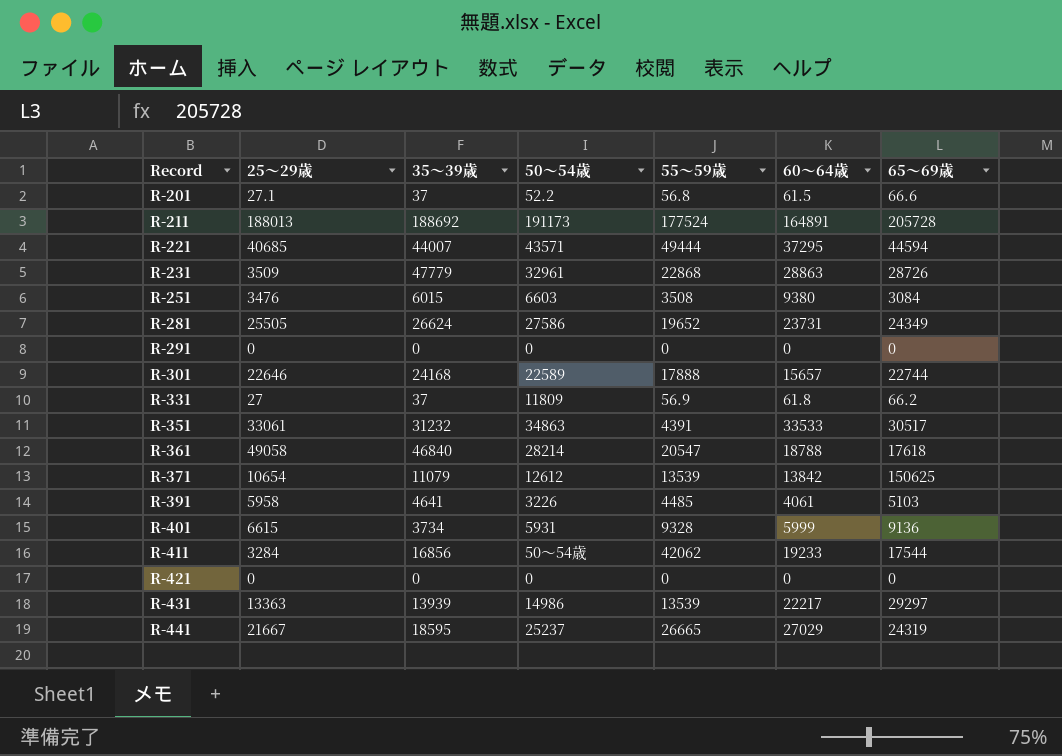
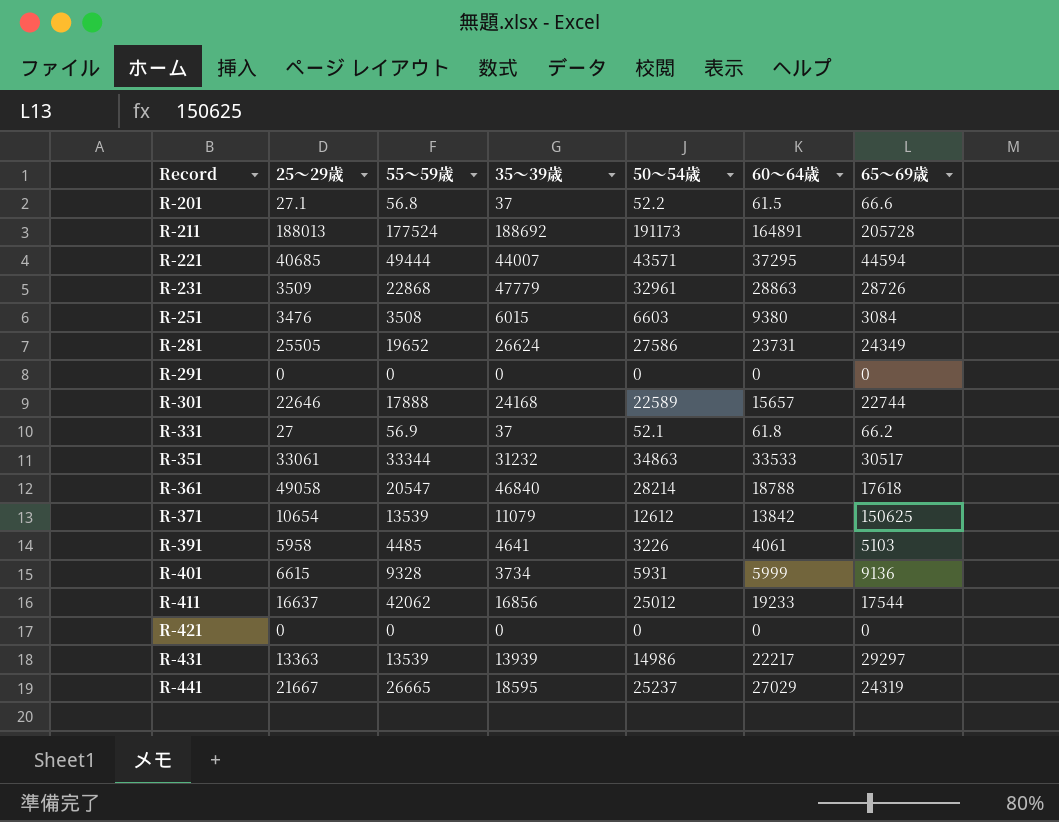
column 55～59歳 | position: 5 -> 3
R-331 | 50～54歳: 11809 -> 52.1
R-351 | 55～59歳: 4391 -> 33344
R-411 | 25～29歳: 3284 -> 16637
R-411 | 50～54歳: 50～54歳 -> 25012

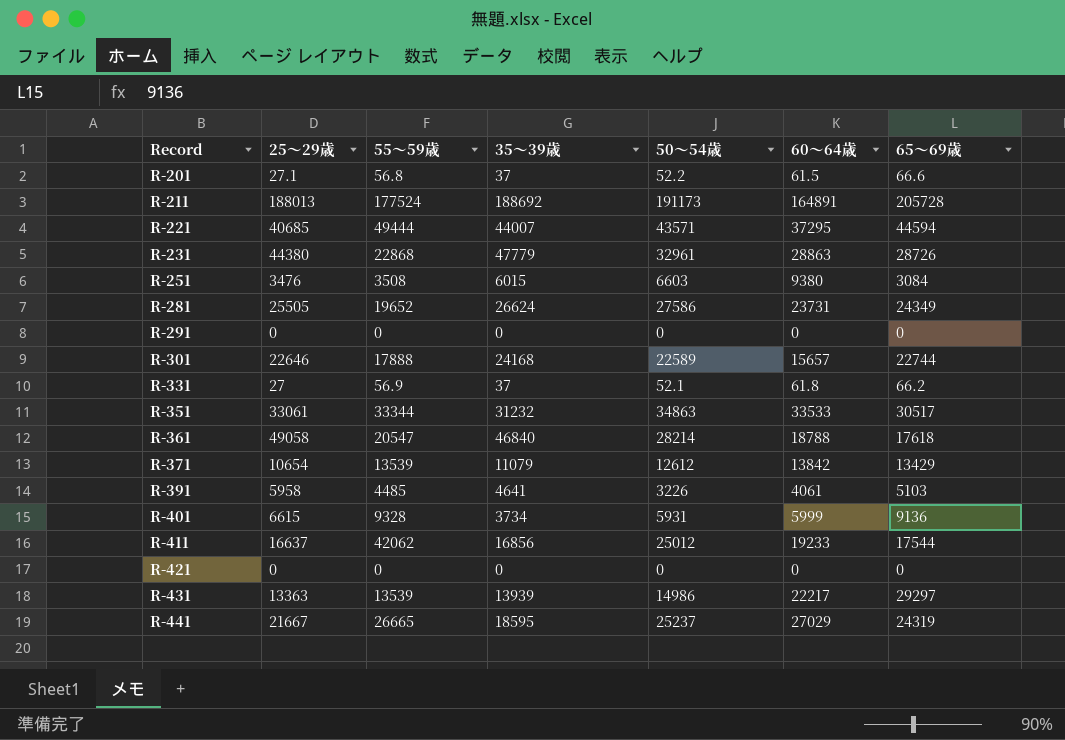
R-231 | 25～29歳: 3509 -> 44380
R-371 | 65～69歳: 150625 -> 13429

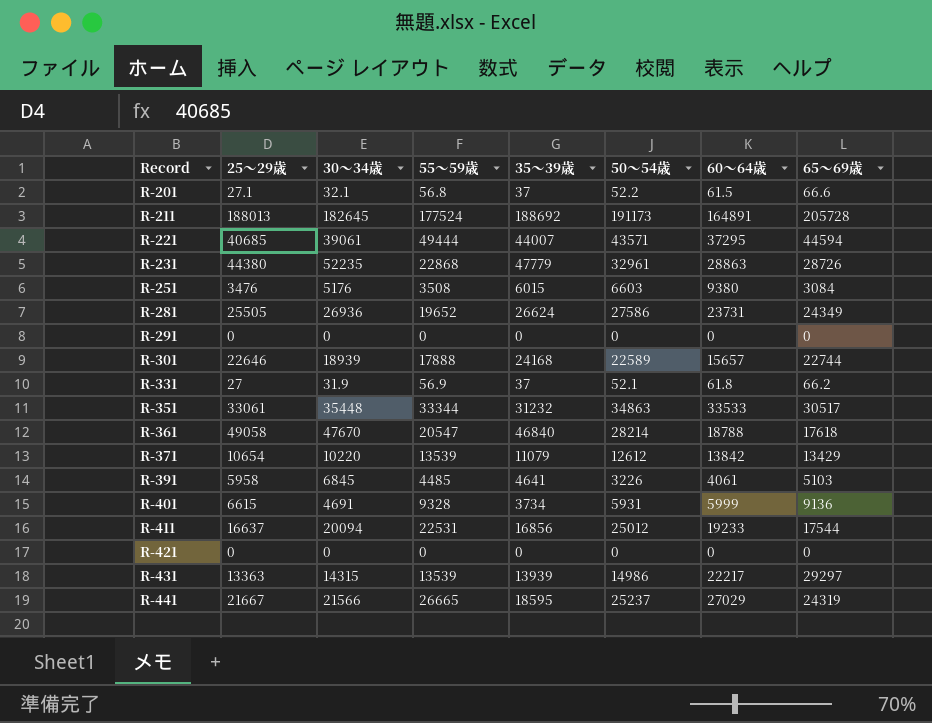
column 30～34歳 | position: none -> 3
R-411 | 55～59歳: 42062 -> 22531

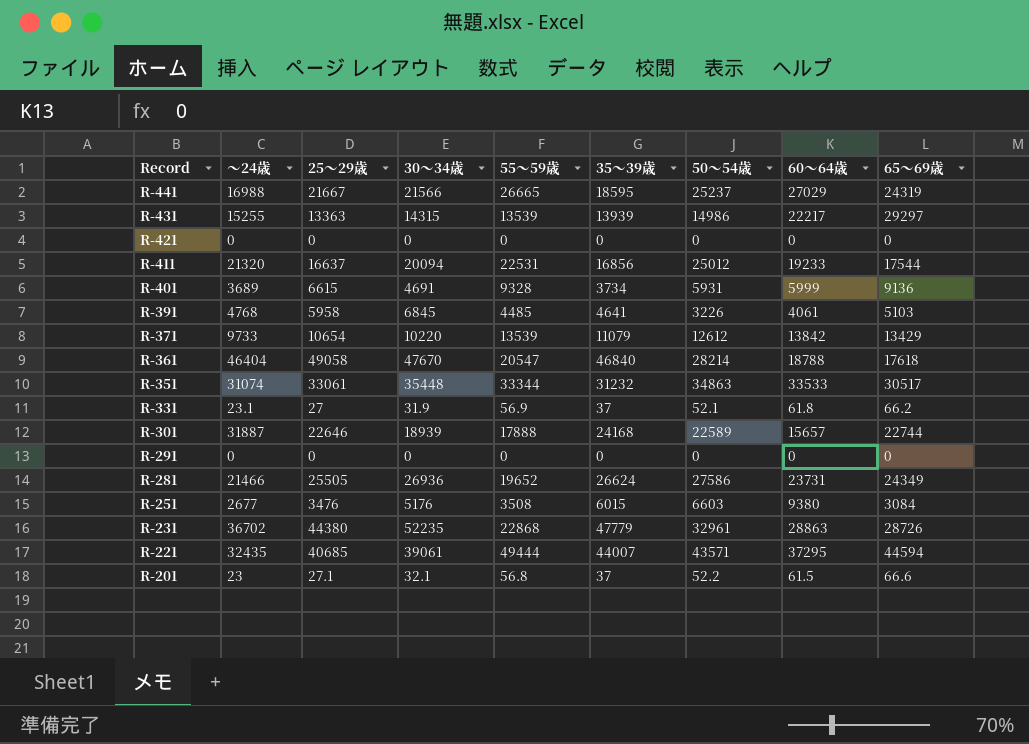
row order: Record ascending -> Record descending
column ～24歳 | position: none -> 2
row R-211: 188013 | 182645 | 177524 | 188692 | 191173 | 164891 | 205728 -> none

